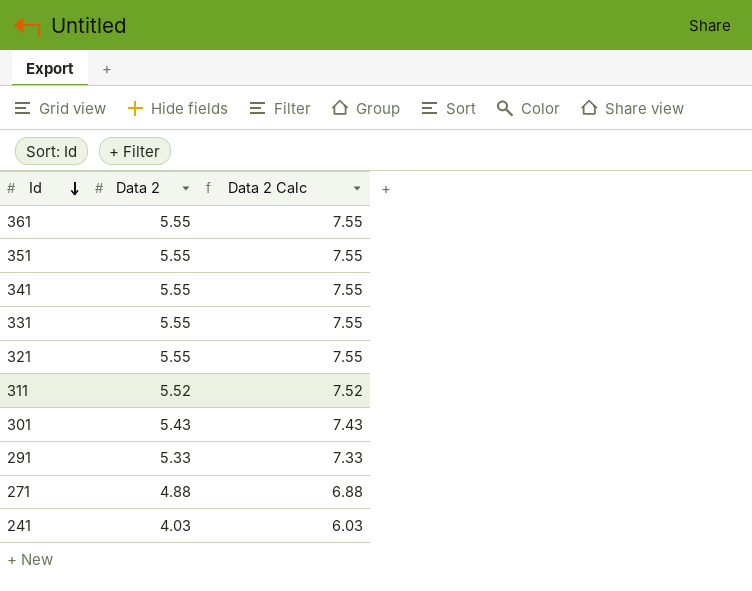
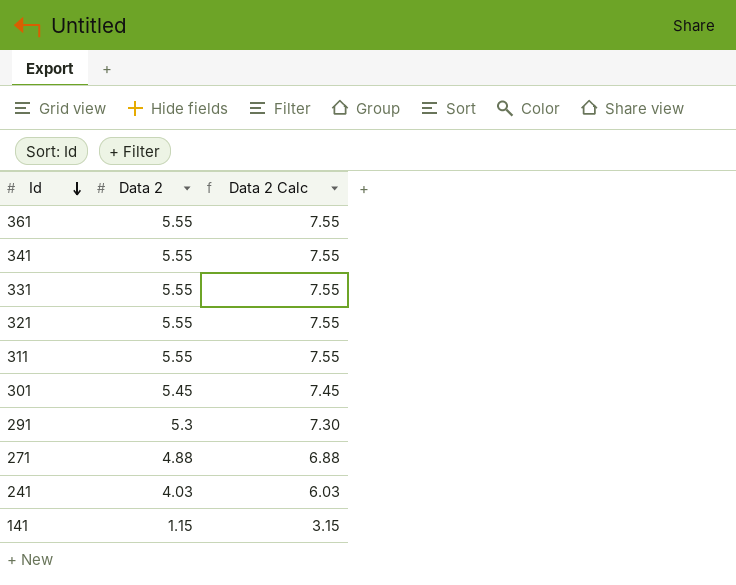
row 351: 5.55 | 7.55 -> none
311 | Data 2: 5.52 -> 5.55
311 | Data 2 Calc: 7.52 -> 7.55
301 | Data 2: 5.43 -> 5.45
301 | Data 2 Calc: 7.43 -> 7.45
291 | Data 2: 5.33 -> 5.3
291 | Data 2 Calc: 7.33 -> 7.30
row 141: none -> 1.15 | 3.15

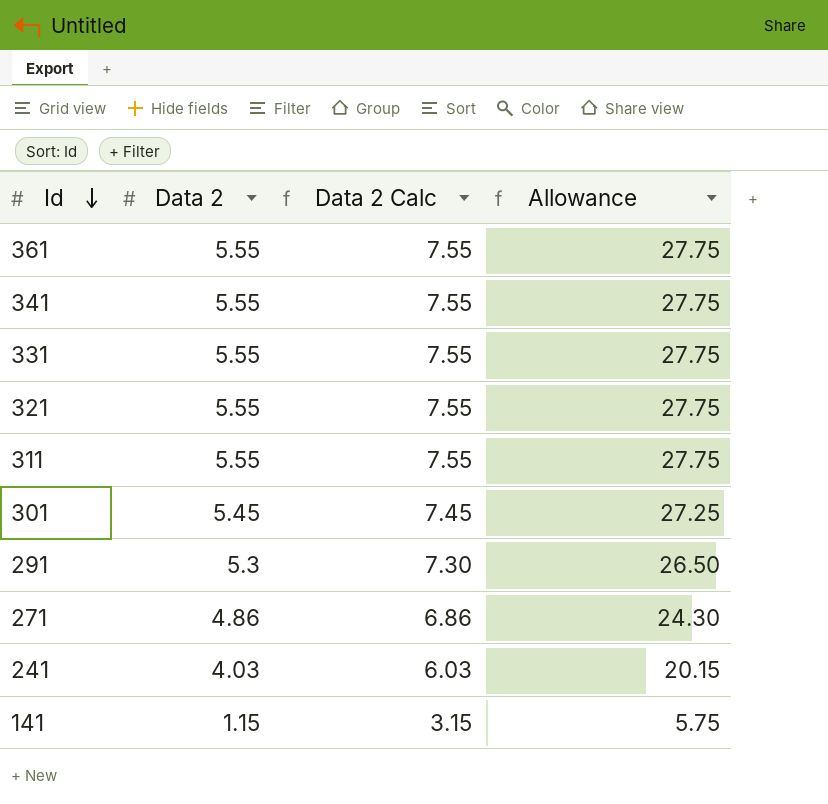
column Allowance | formula: none -> [Data 2] * 5
271 | Data 2: 4.88 -> 4.86
271 | Data 2 Calc: 6.88 -> 6.86

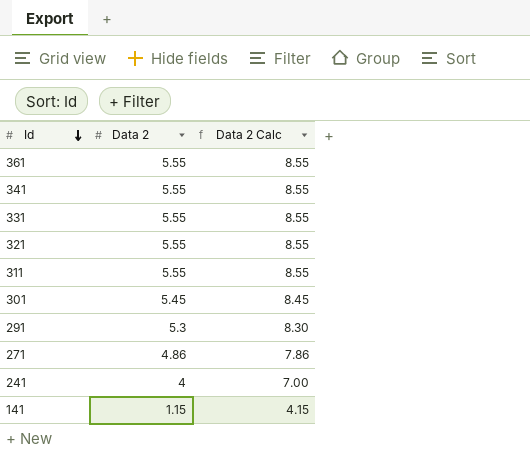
column Allowance | formula: [Data 2] * 5 -> none
column Data 2 Calc | formula: [Data 2] + 2 -> [Data 2] + 3
241 | Data 2: 4.03 -> 4

